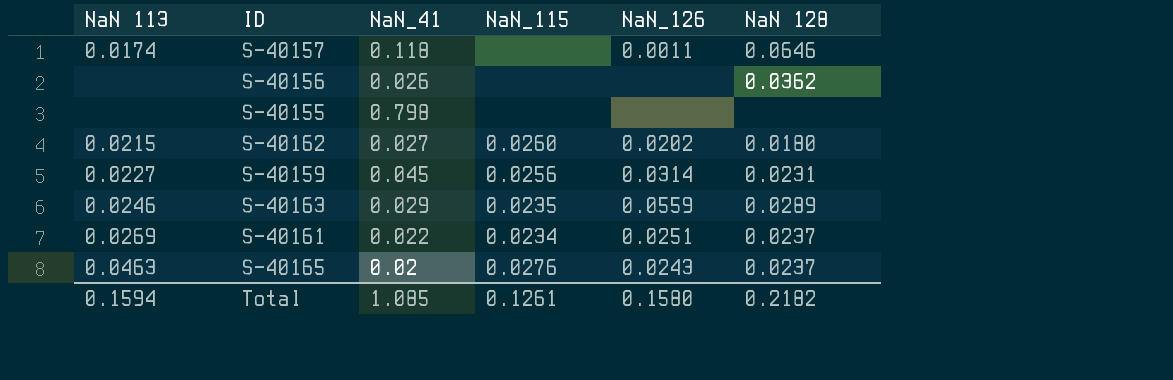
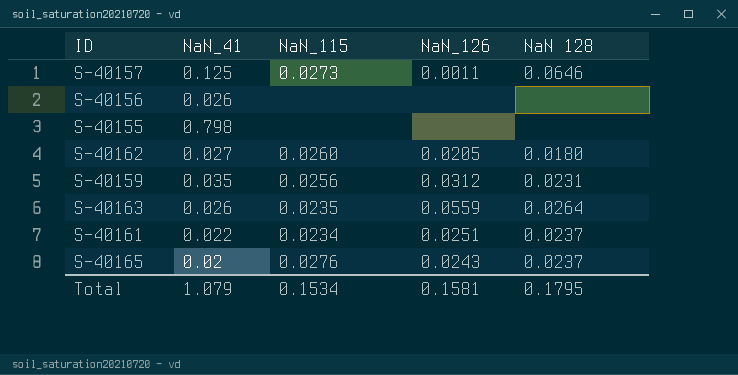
column NaN 113 | position: 1 -> none
S-40157 | NaN_41: 0.118 -> 0.125
S-40157 | NaN_115: none -> 0.0273
S-40156 | NaN 128: 0.0362 -> none
S-40162 | NaN_126: 0.0202 -> 0.0205
S-40159 | NaN_41: 0.045 -> 0.035
S-40159 | NaN_126: 0.0314 -> 0.0312
S-40163 | NaN_41: 0.029 -> 0.026
S-40163 | NaN 128: 0.0289 -> 0.0264
Total | NaN_41: 1.085 -> 1.079
Total | NaN_115: 0.1261 -> 0.1534
Total | NaN_126: 0.1580 -> 0.1581
Total | NaN 128: 0.2182 -> 0.1795

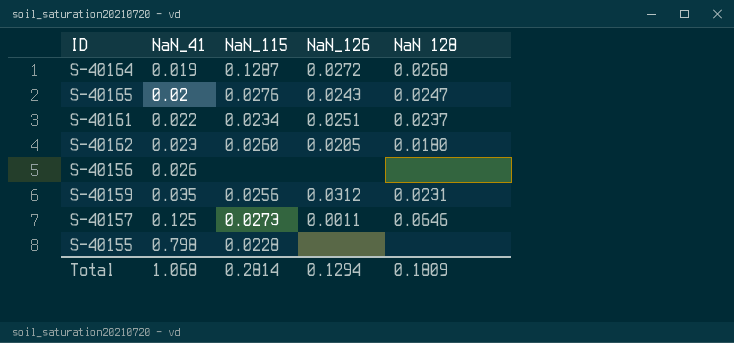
row order: none -> NaN_41 ascending
row S-40163: 0.026 | 0.0235 | 0.0559 | 0.0264 -> none
row S-40164: none -> 0.019 | 0.1287 | 0.0272 | 0.0268
S-40165 | NaN 128: 0.0237 -> 0.0247
S-40162 | NaN_41: 0.027 -> 0.023
S-40155 | NaN_115: none -> 0.0228
Total | NaN_41: 1.079 -> 1.068
Total | NaN_115: 0.1534 -> 0.2814
Total | NaN_126: 0.1581 -> 0.1294
Total | NaN 128: 0.1795 -> 0.1809

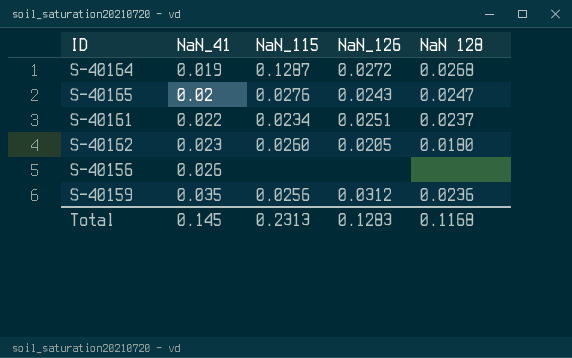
row S-40157: 0.125 | 0.0273 | 0.0011 | 0.0646 -> none
row S-40155: 0.798 | 0.0228 | none | none -> none
S-40159 | NaN 128: 0.0231 -> 0.0236
Total | NaN_41: 1.068 -> 0.145
Total | NaN_115: 0.2814 -> 0.2313
Total | NaN_126: 0.1294 -> 0.1283
Total | NaN 128: 0.1809 -> 0.1168

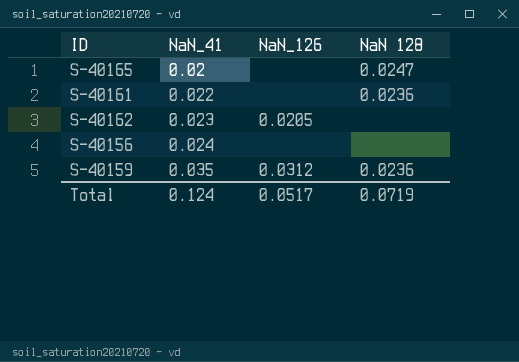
column NaN_115 | position: 3 -> none
row S-40164: 0.019 | 0.1287 | 0.0272 | 0.0268 -> none
S-40165 | NaN_126: 0.0243 -> none
S-40161 | NaN_126: 0.0251 -> none
S-40161 | NaN 128: 0.0237 -> 0.0236
S-40162 | NaN 128: 0.0180 -> none
S-40156 | NaN_41: 0.026 -> 0.024
Total | NaN_41: 0.145 -> 0.124
Total | NaN_126: 0.1283 -> 0.0517
Total | NaN 128: 0.1168 -> 0.0719

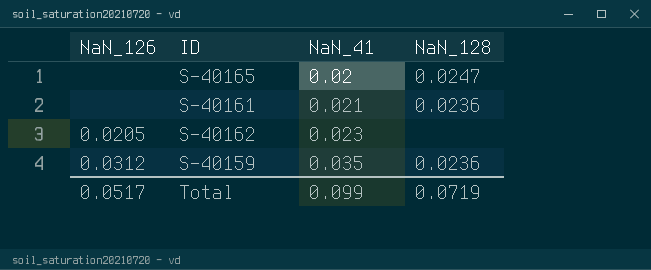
column NaN_126 | position: 3 -> 1
column name: NaN 128 -> NaN_128
row S-40156: 0.024 | none | none -> none
S-40161 | NaN_41: 0.022 -> 0.021
Total | NaN_41: 0.124 -> 0.099

